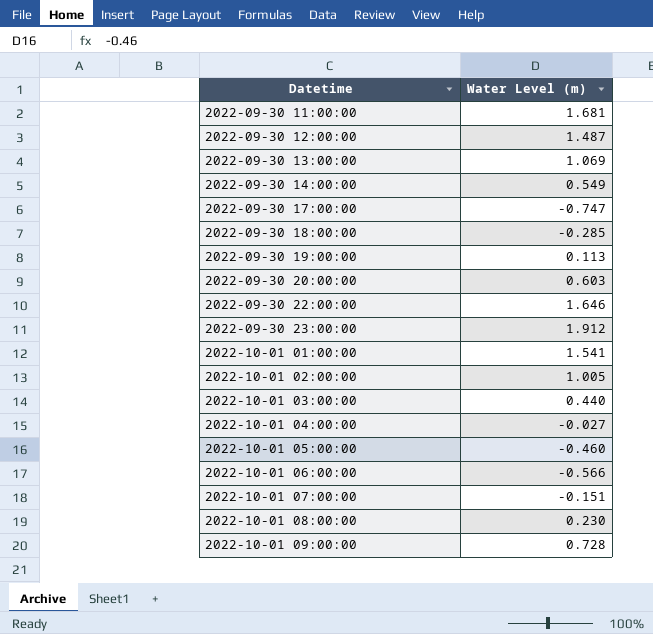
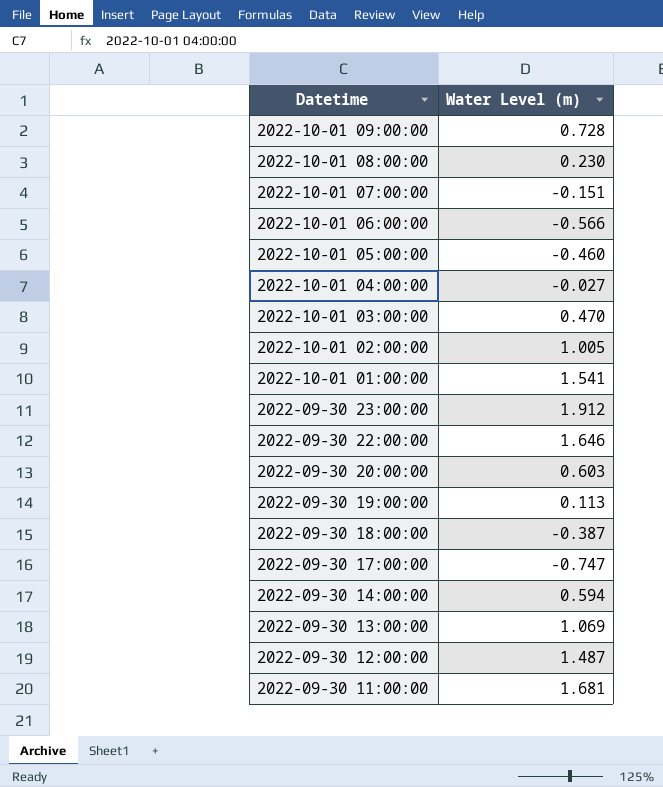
row order: Datetime ascending -> Datetime descending
2022-10-01 03:00:00 | Water Level (m): 0.440 -> 0.470
2022-09-30 18:00:00 | Water Level (m): -0.285 -> -0.387
2022-09-30 14:00:00 | Water Level (m): 0.549 -> 0.594

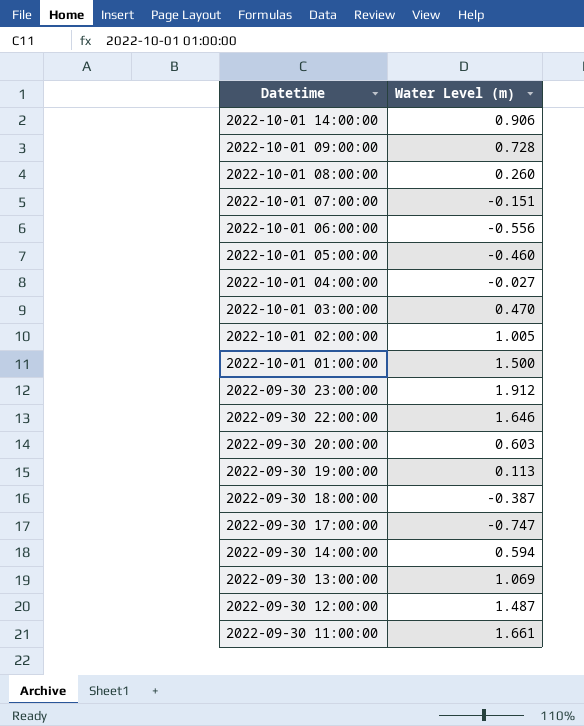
row 2022-10-01 14:00:00: none -> 0.906
2022-10-01 08:00:00 | Water Level (m): 0.230 -> 0.260
2022-10-01 06:00:00 | Water Level (m): -0.566 -> -0.556
2022-10-01 01:00:00 | Water Level (m): 1.541 -> 1.500
2022-09-30 11:00:00 | Water Level (m): 1.681 -> 1.661

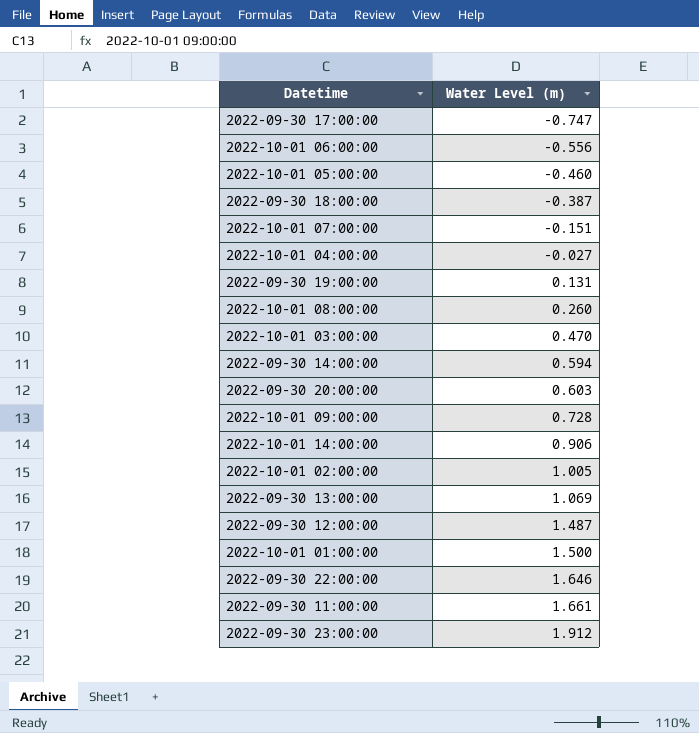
row order: Datetime descending -> Water Level (m) ascending
2022-09-30 19:00:00 | Water Level (m): 0.113 -> 0.131

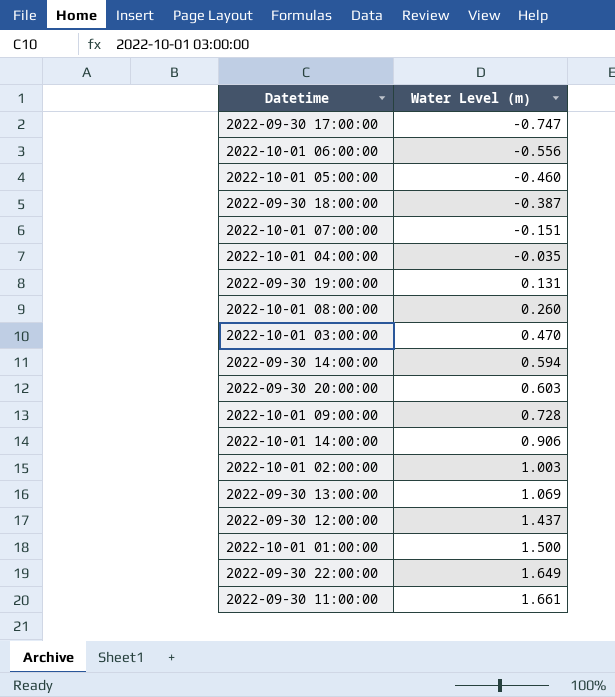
row 2022-09-30 23:00:00: 1.912 -> none
2022-10-01 04:00:00 | Water Level (m): -0.027 -> -0.035
2022-10-01 02:00:00 | Water Level (m): 1.005 -> 1.003
2022-09-30 12:00:00 | Water Level (m): 1.487 -> 1.437
2022-09-30 22:00:00 | Water Level (m): 1.646 -> 1.649

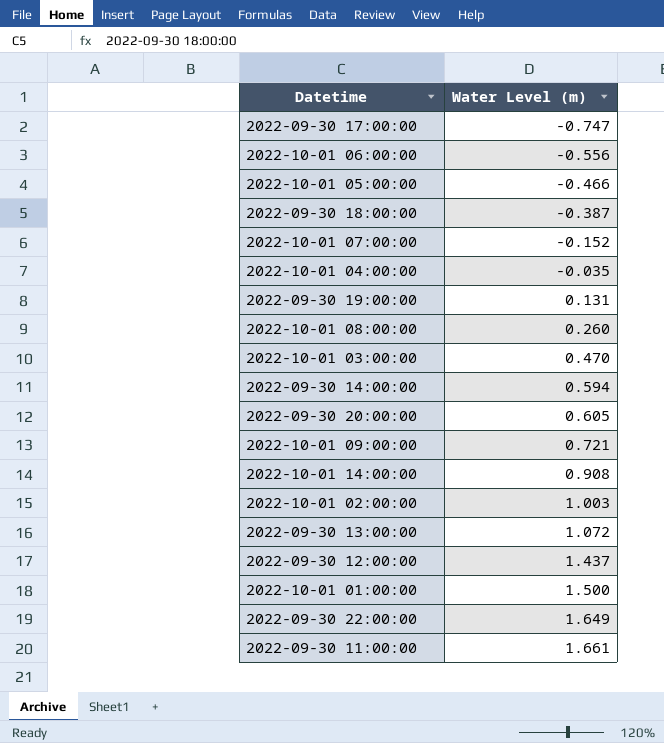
2022-10-01 05:00:00 | Water Level (m): -0.460 -> -0.466
2022-10-01 07:00:00 | Water Level (m): -0.151 -> -0.152
2022-09-30 20:00:00 | Water Level (m): 0.603 -> 0.605
2022-10-01 09:00:00 | Water Level (m): 0.728 -> 0.721
2022-10-01 14:00:00 | Water Level (m): 0.906 -> 0.908
2022-09-30 13:00:00 | Water Level (m): 1.069 -> 1.072

